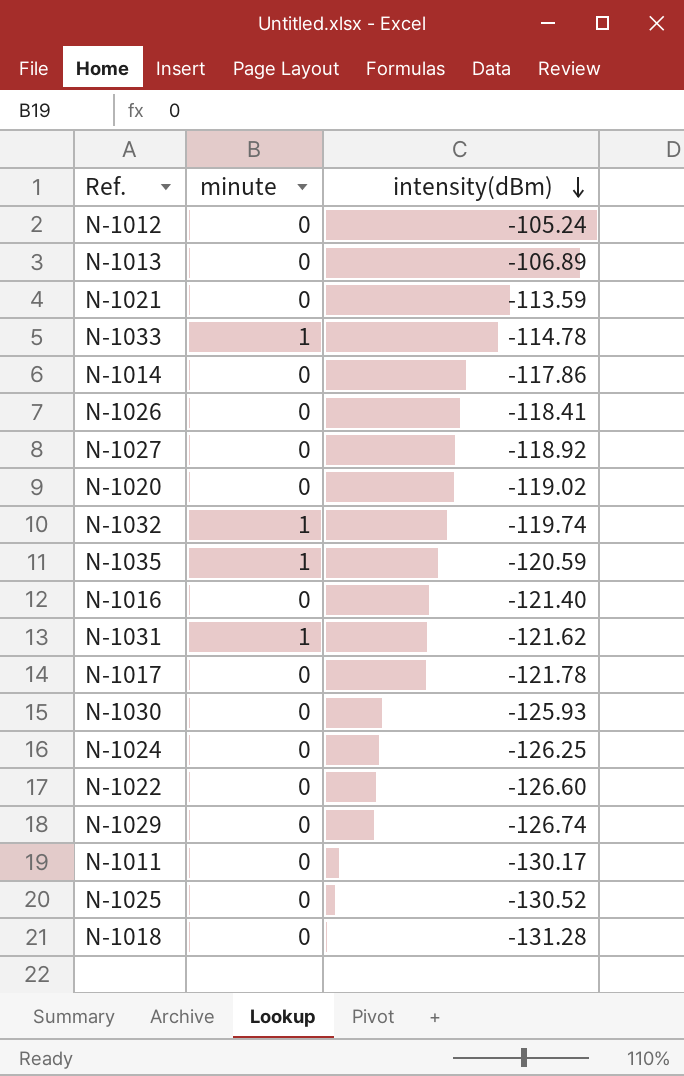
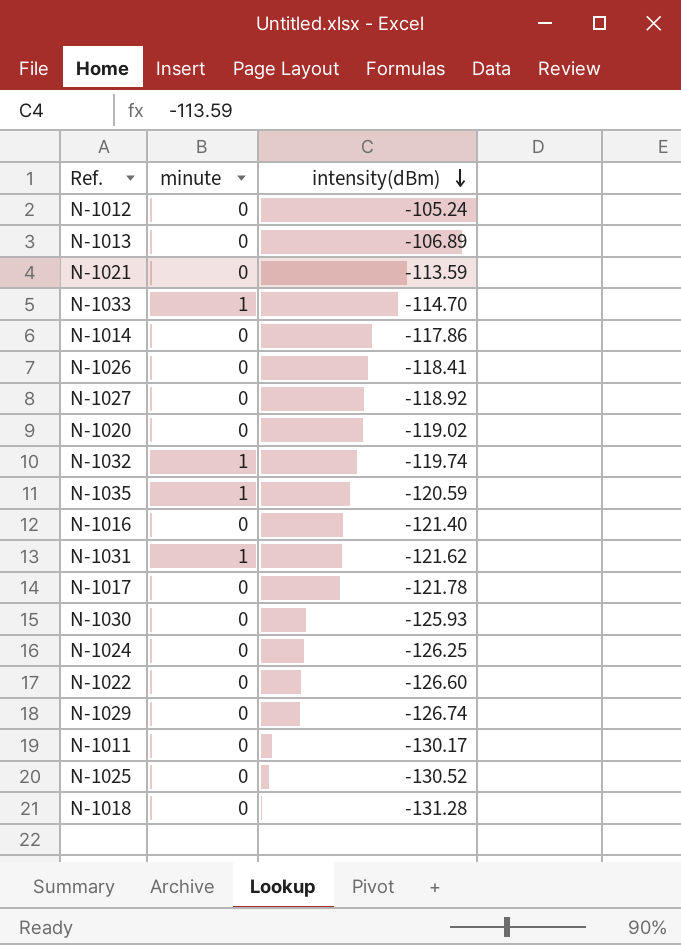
N-1033 | intensity(dBm): -114.78 -> -114.70

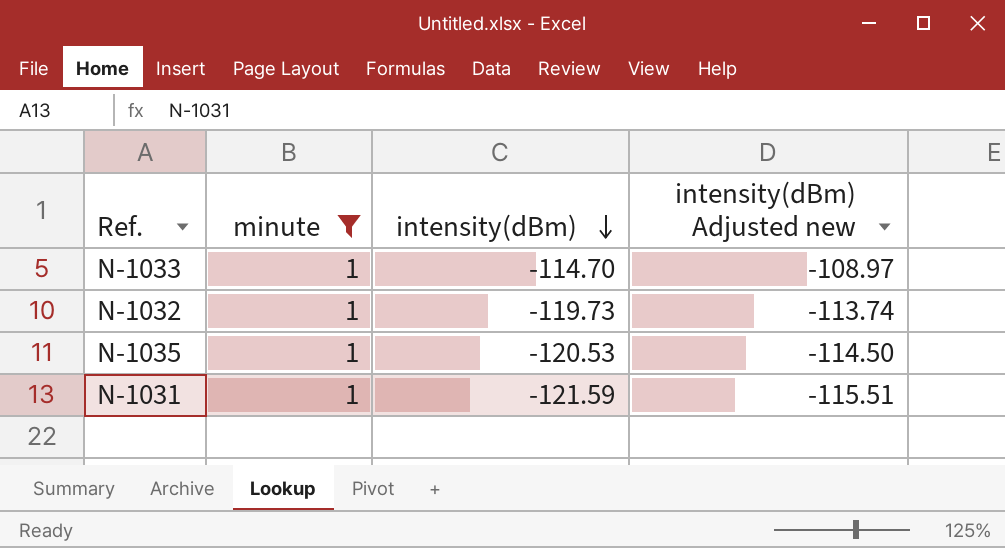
filter: none -> minute = 1
column intensity(dBm) Adjusted new | formula: none -> [intensity(dBm)] * 0.95
N-1032 | intensity(dBm): -119.74 -> -119.73
N-1035 | intensity(dBm): -120.59 -> -120.53
N-1031 | intensity(dBm): -121.62 -> -121.59

